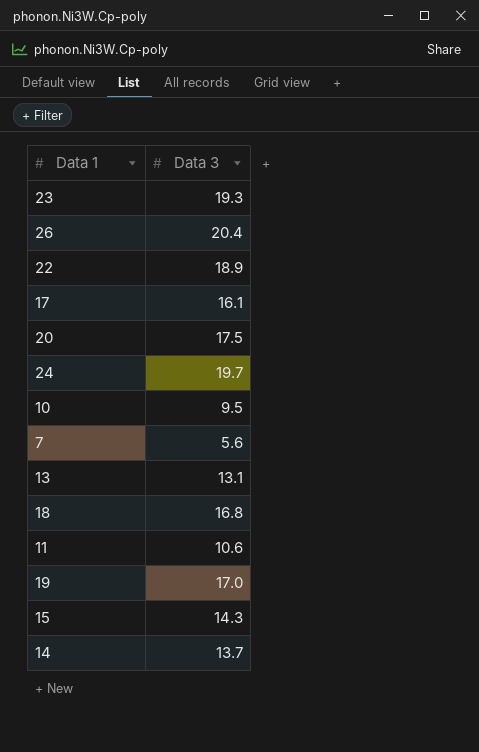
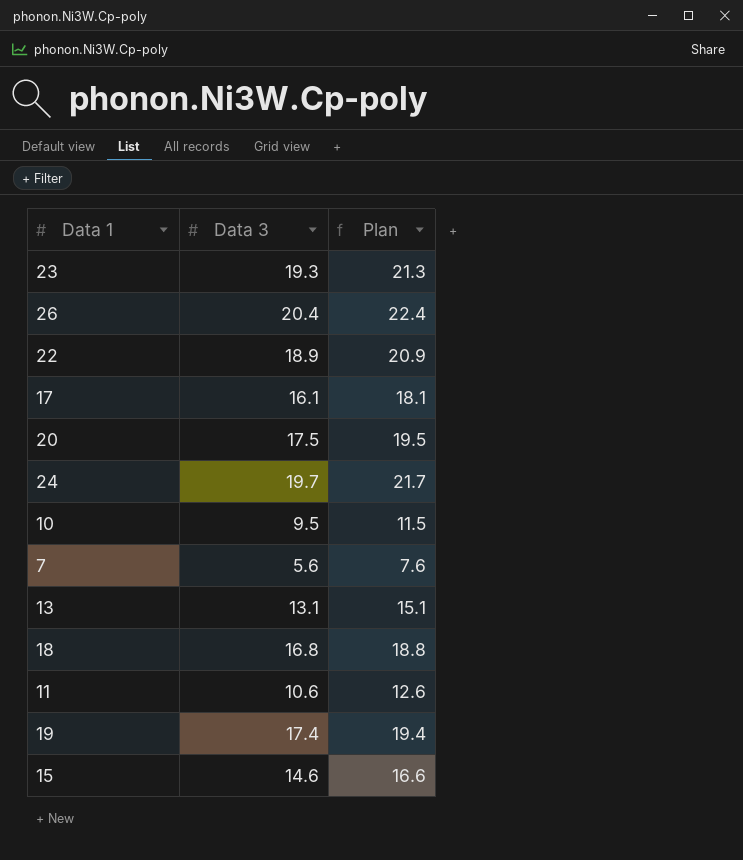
column Plan | formula: none -> [Data 3] + 2
row 14: 13.7 -> none
19 | Data 3: 17.0 -> 17.4
15 | Data 3: 14.3 -> 14.6

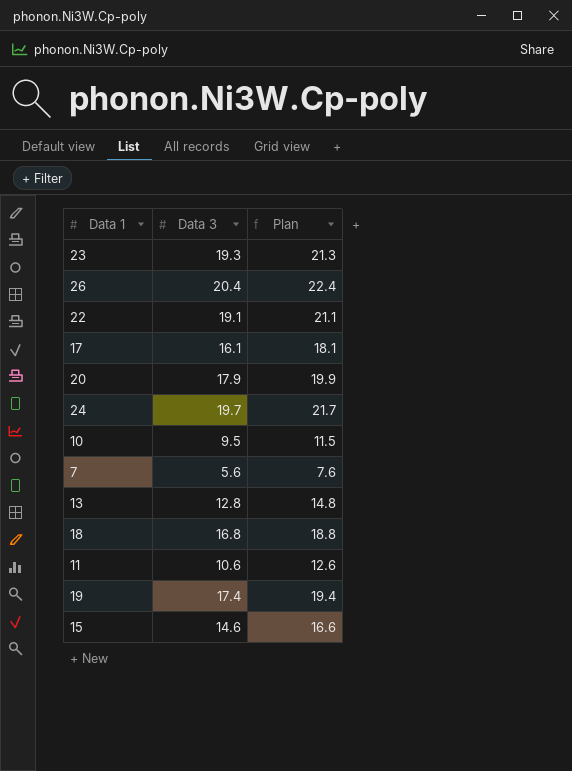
22 | Data 3: 18.9 -> 19.1
22 | Plan: 20.9 -> 21.1
20 | Data 3: 17.5 -> 17.9
20 | Plan: 19.5 -> 19.9
13 | Data 3: 13.1 -> 12.8
13 | Plan: 15.1 -> 14.8

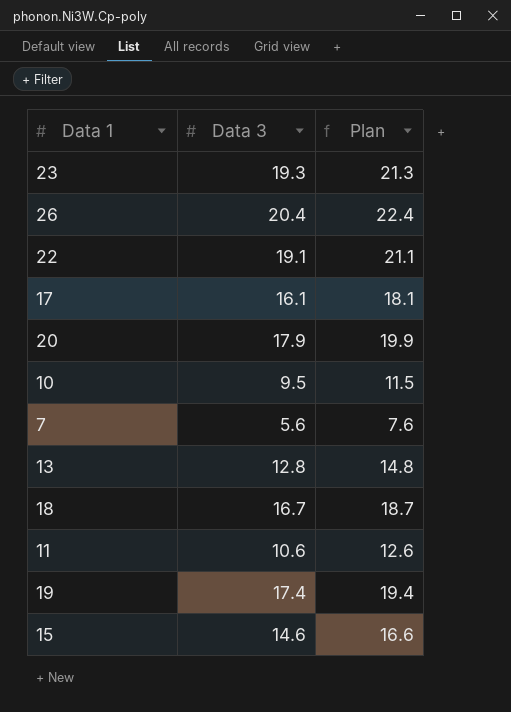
row 24: 19.7 | 21.7 -> none
18 | Data 3: 16.8 -> 16.7
18 | Plan: 18.8 -> 18.7

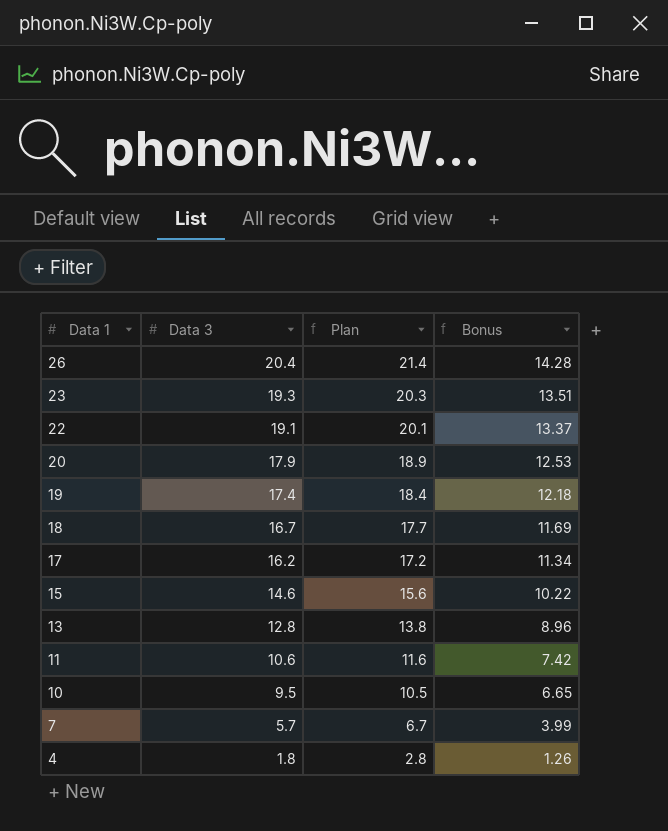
row order: none -> Data 1 descending
column Plan | formula: [Data 3] + 2 -> [Data 3] + 1
column Bonus | formula: none -> [Data 3] * 0.7
17 | Data 3: 16.1 -> 16.2
7 | Data 3: 5.6 -> 5.7
row 4: none -> 1.8 | 2.8 | 1.26

